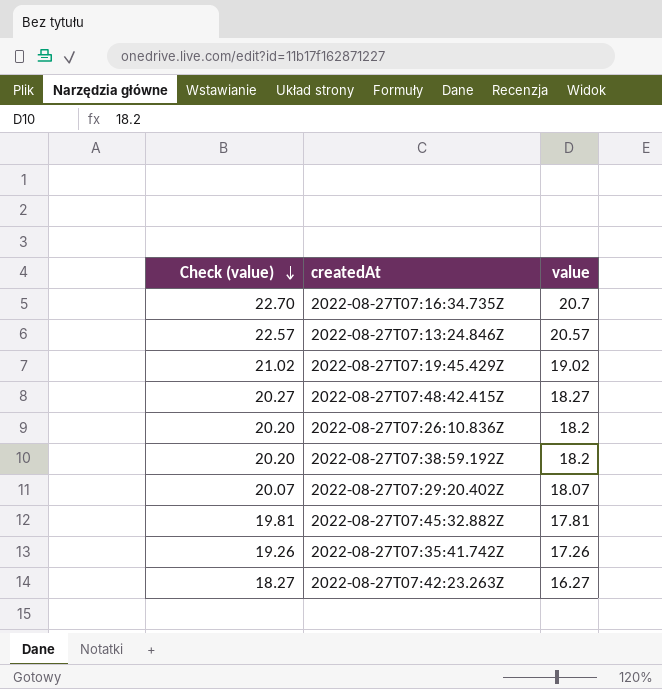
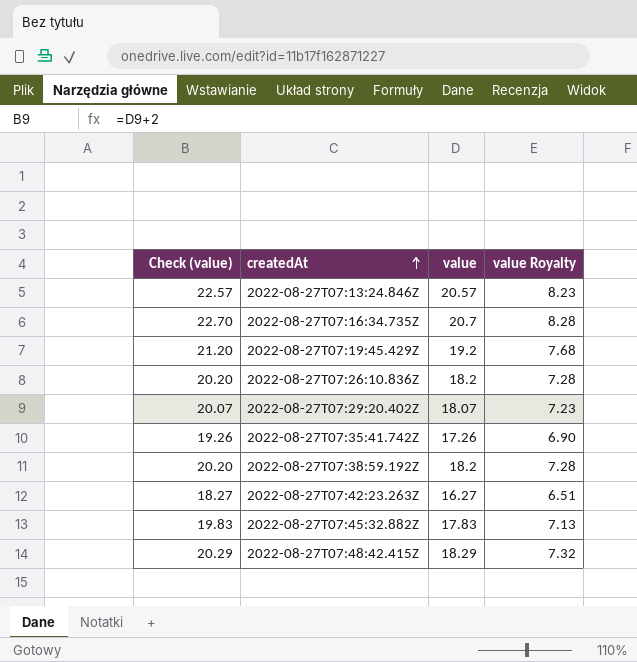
row order: Check (value) descending -> createdAt ascending
column value Royalty | formula: none -> [value] * 0.4
2022-08-27T07:19:45.429Z | Check (value): 21.02 -> 21.20
2022-08-27T07:19:45.429Z | value: 19.02 -> 19.2
2022-08-27T07:45:32.882Z | Check (value): 19.81 -> 19.83
2022-08-27T07:45:32.882Z | value: 17.81 -> 17.83
2022-08-27T07:48:42.415Z | Check (value): 20.27 -> 20.29
2022-08-27T07:48:42.415Z | value: 18.27 -> 18.29

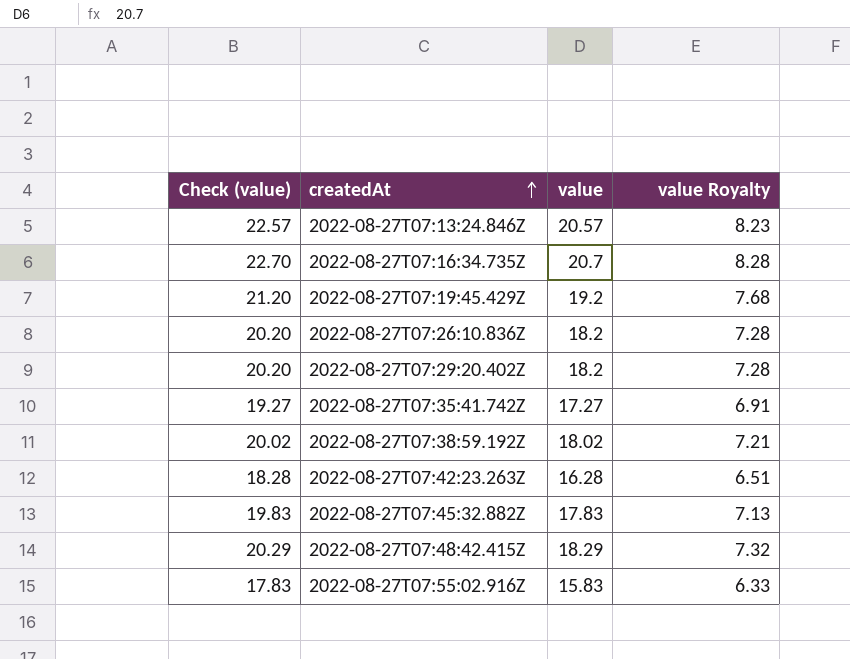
2022-08-27T07:29:20.402Z | Check (value): 20.07 -> 20.20
2022-08-27T07:29:20.402Z | value: 18.07 -> 18.2
2022-08-27T07:29:20.402Z | value Royalty: 7.23 -> 7.28
2022-08-27T07:35:41.742Z | Check (value): 19.26 -> 19.27
2022-08-27T07:35:41.742Z | value: 17.26 -> 17.27
2022-08-27T07:35:41.742Z | value Royalty: 6.90 -> 6.91
2022-08-27T07:38:59.192Z | Check (value): 20.20 -> 20.02
2022-08-27T07:38:59.192Z | value: 18.2 -> 18.02
2022-08-27T07:38:59.192Z | value Royalty: 7.28 -> 7.21
2022-08-27T07:42:23.263Z | Check (value): 18.27 -> 18.28
2022-08-27T07:42:23.263Z | value: 16.27 -> 16.28
row 2022-08-27T07:55:02.916Z: none -> 17.83 | 15.83 | 6.33

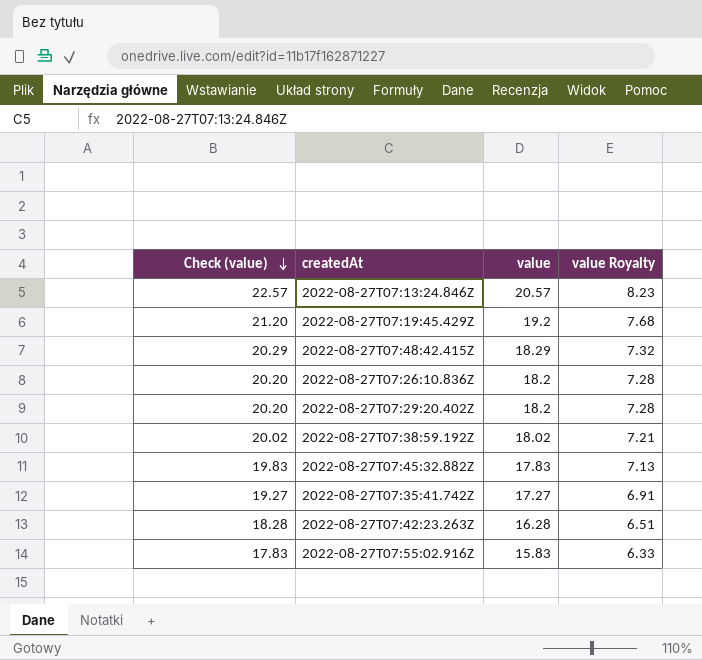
row order: createdAt ascending -> Check (value) descending
row 2022-08-27T07:16:34.735Z: 22.70 | 20.7 | 8.28 -> none

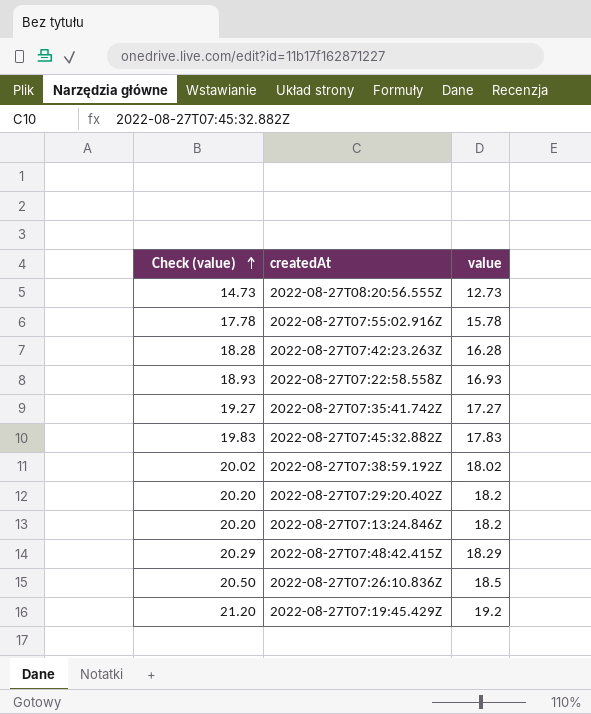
row order: Check (value) descending -> Check (value) ascending
column value Royalty | formula: [value] * 0.4 -> none
row 2022-08-27T08:20:56.555Z: none -> 14.73 | 12.73
2022-08-27T07:55:02.916Z | Check (value): 17.83 -> 17.78
2022-08-27T07:55:02.916Z | value: 15.83 -> 15.78
row 2022-08-27T07:22:58.558Z: none -> 18.93 | 16.93
2022-08-27T07:13:24.846Z | Check (value): 22.57 -> 20.20
2022-08-27T07:13:24.846Z | value: 20.57 -> 18.2
2022-08-27T07:26:10.836Z | Check (value): 20.20 -> 20.50
2022-08-27T07:26:10.836Z | value: 18.2 -> 18.5

